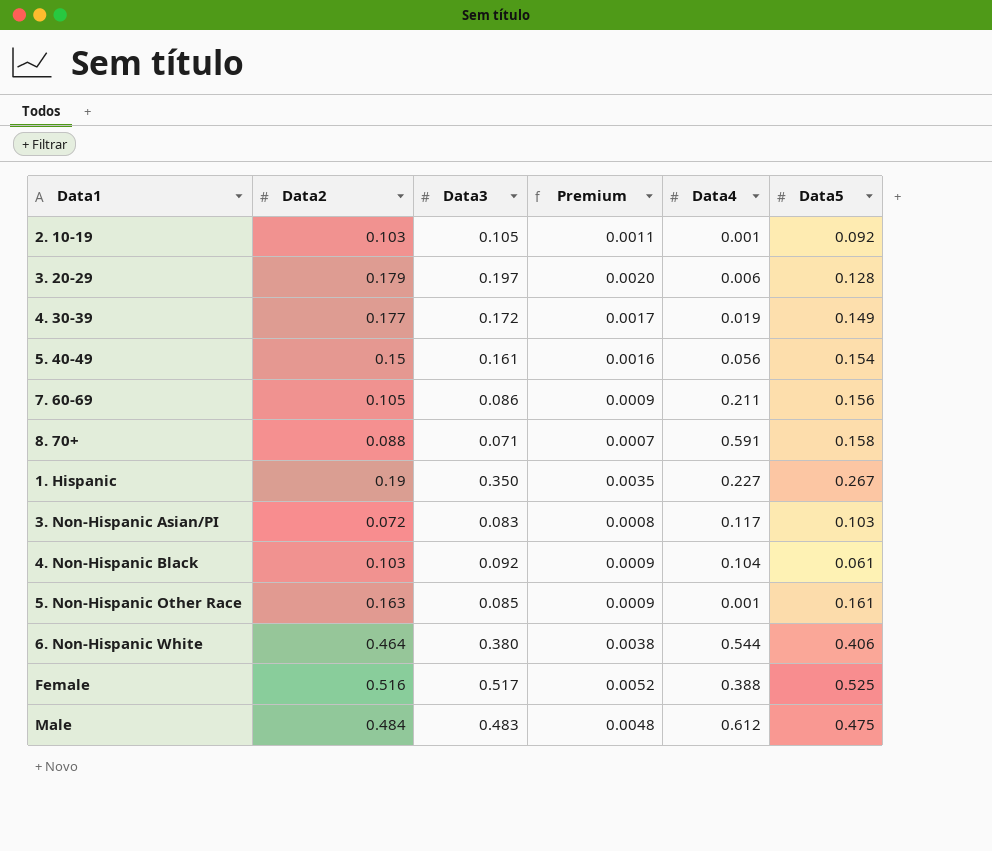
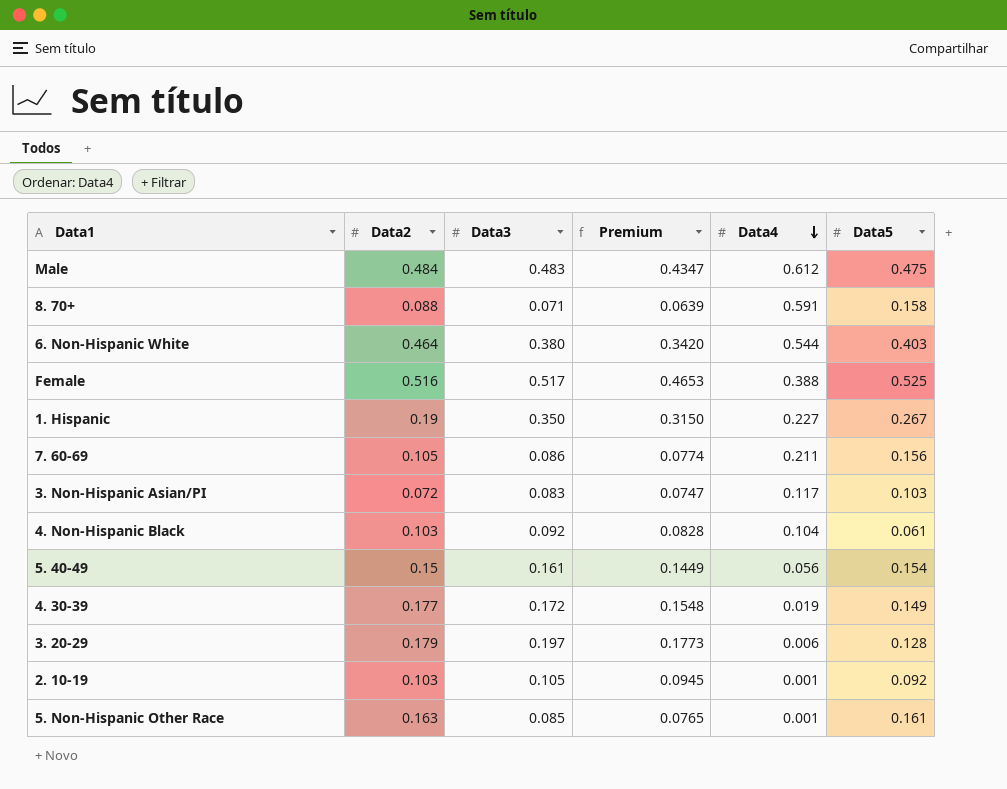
row order: none -> Data4 descending
column Premium | formula: [Data3] * 0.01 -> [Data3] * 0.9
6. Non-Hispanic White | Data5: 0.406 -> 0.403

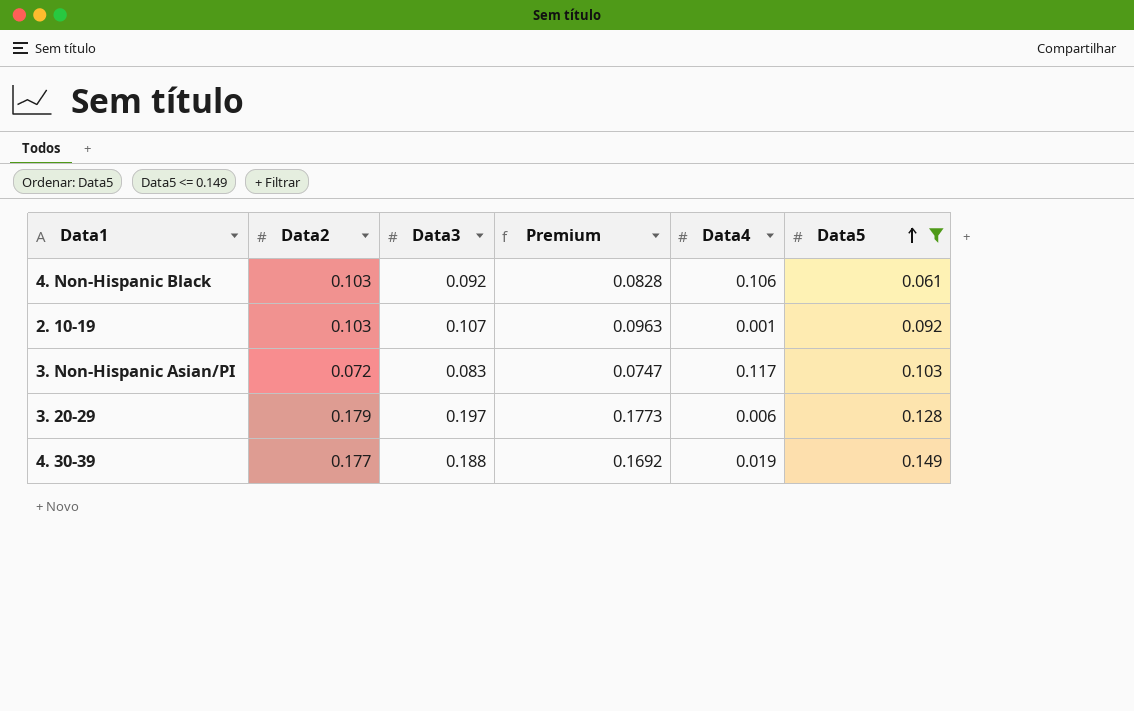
filter: none -> Data5 <= 0.149
row order: Data4 descending -> Data5 ascending
4. Non-Hispanic Black | Data4: 0.104 -> 0.106
2. 10-19 | Data3: 0.105 -> 0.107
2. 10-19 | Premium: 0.0945 -> 0.0963
4. 30-39 | Data3: 0.172 -> 0.188
4. 30-39 | Premium: 0.1548 -> 0.1692

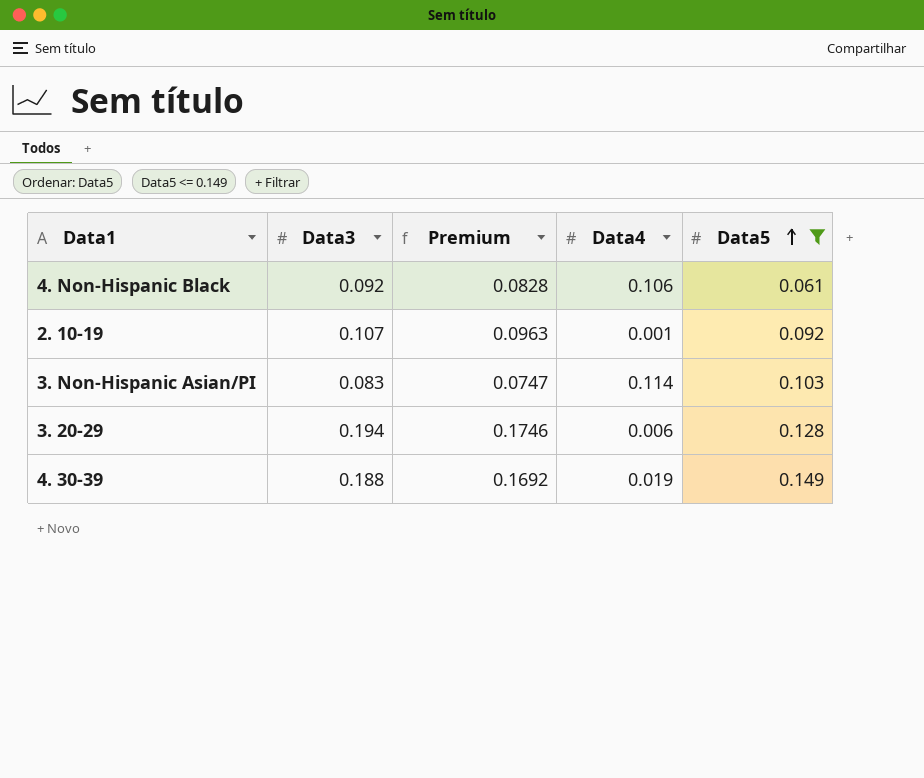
column Data2 | position: 2 -> none
3. Non-Hispanic Asian/PI | Data4: 0.117 -> 0.114
3. 20-29 | Data3: 0.197 -> 0.194
3. 20-29 | Premium: 0.1773 -> 0.1746

